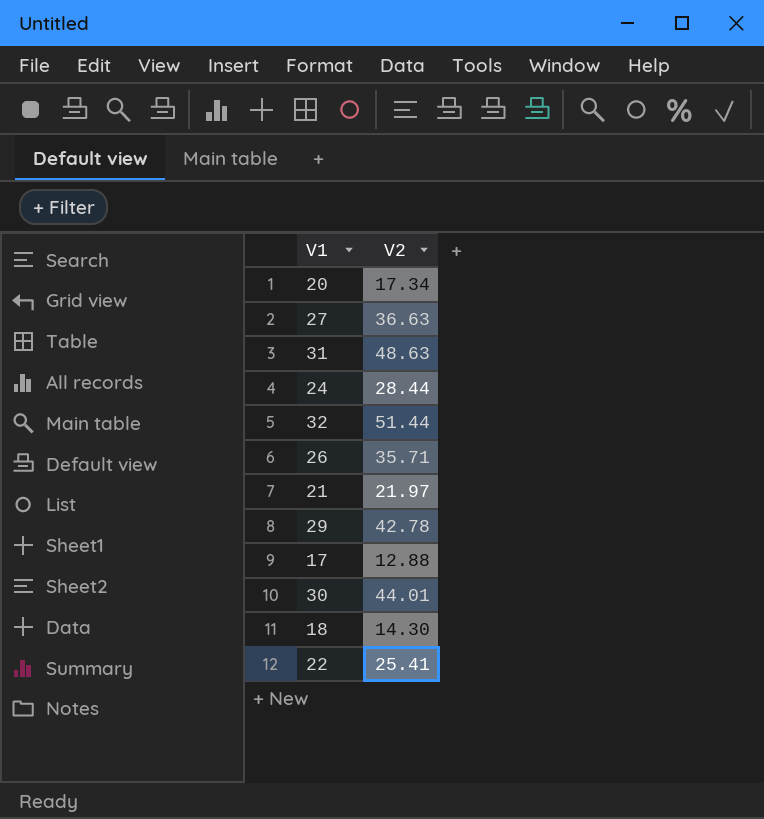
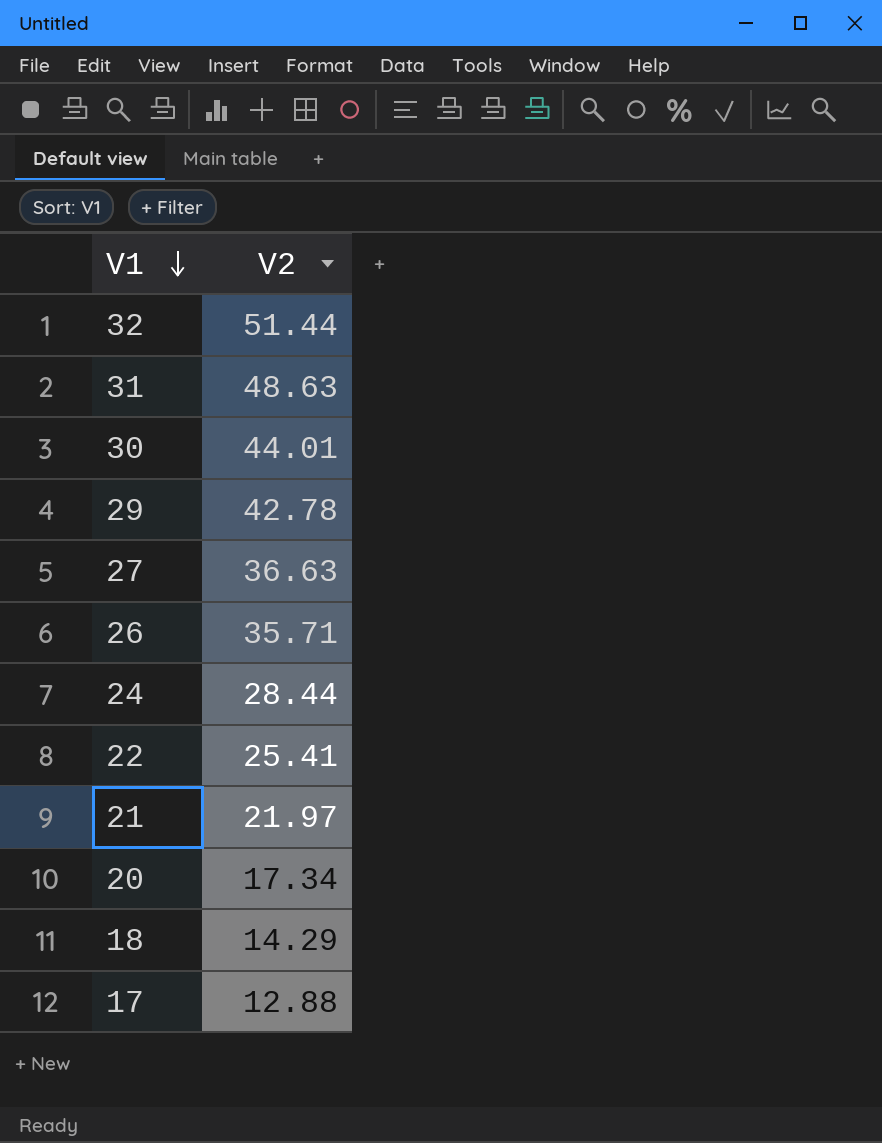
row order: none -> V1 descending
18 | V2: 14.30 -> 14.29

